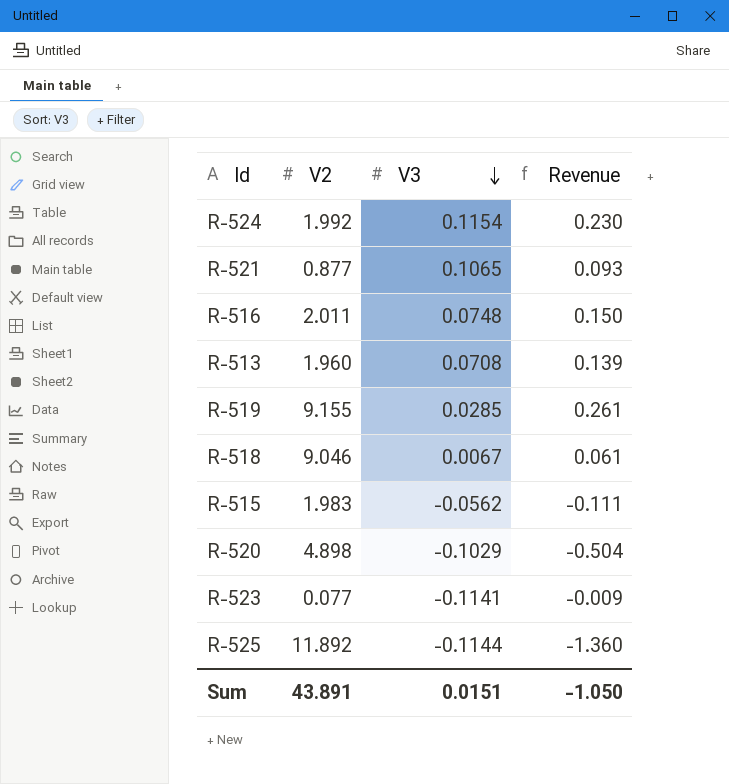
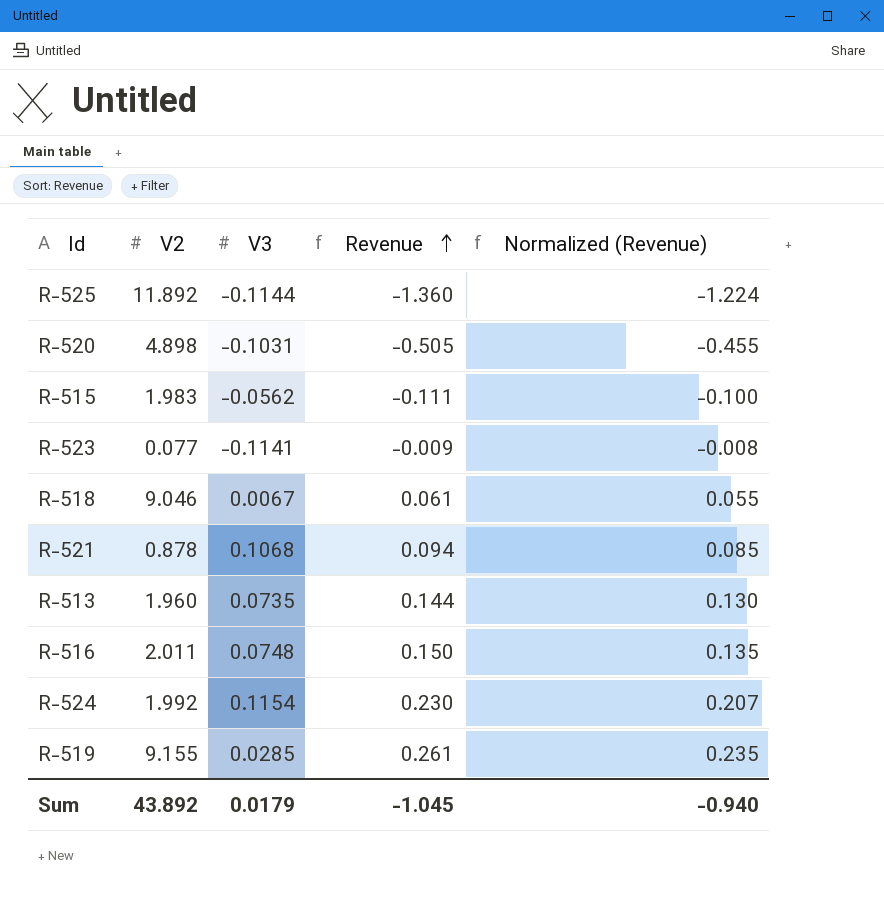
row order: V3 descending -> Revenue ascending
column Normalized (Revenue) | formula: none -> [Revenue] * 0.9
R-520 | V3: -0.1029 -> -0.1031
R-520 | Revenue: -0.504 -> -0.505
R-521 | V2: 0.877 -> 0.878
R-521 | V3: 0.1065 -> 0.1068
R-521 | Revenue: 0.093 -> 0.094
R-513 | V3: 0.0708 -> 0.0735
R-513 | Revenue: 0.139 -> 0.144
Sum | V2: 43.891 -> 43.892
Sum | V3: 0.0151 -> 0.0179
Sum | Revenue: -1.050 -> -1.045

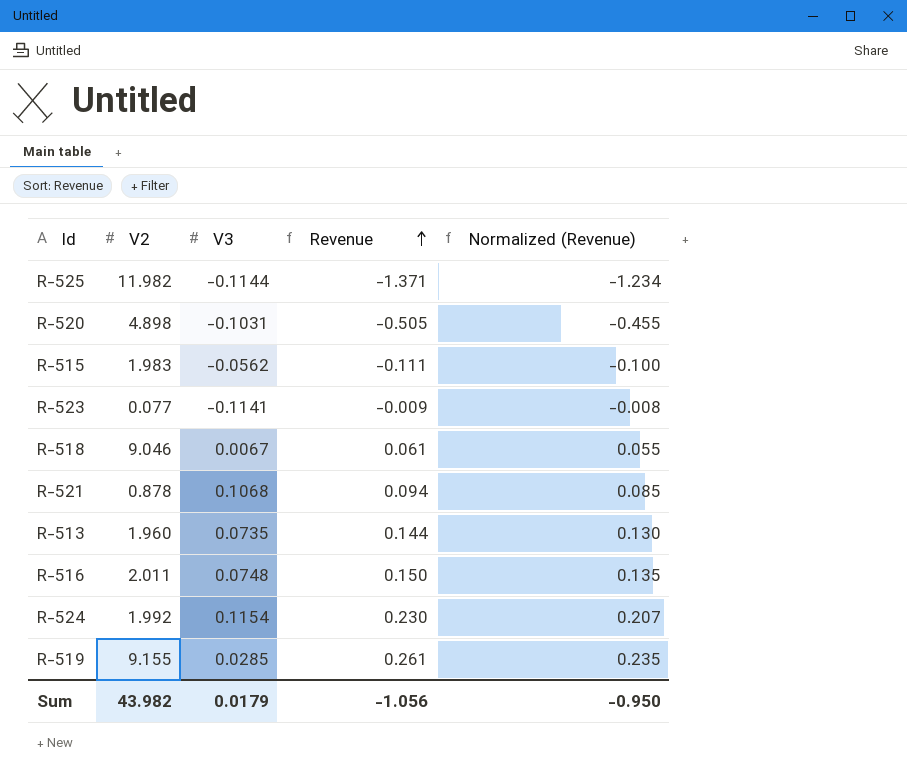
R-525 | V2: 11.892 -> 11.982
R-525 | Revenue: -1.360 -> -1.371
R-525 | Normalized (Revenue): -1.224 -> -1.234
Sum | V2: 43.892 -> 43.982
Sum | Revenue: -1.045 -> -1.056
Sum | Normalized (Revenue): -0.940 -> -0.950

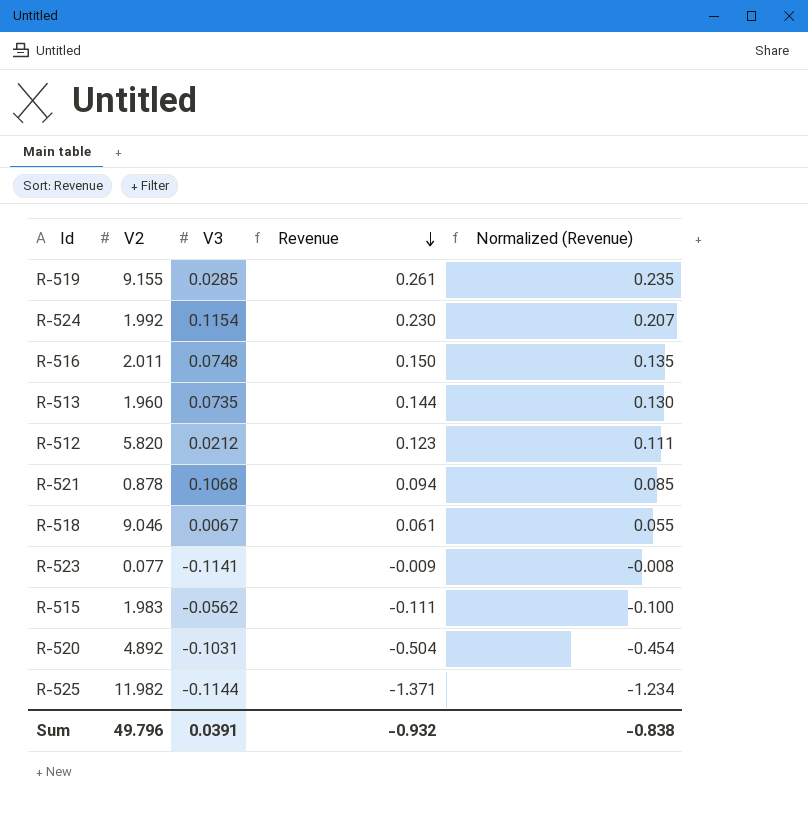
row order: Revenue ascending -> Revenue descending
row R-512: none -> 5.820 | 0.0212 | 0.123 | 0.111
R-520 | V2: 4.898 -> 4.892
R-520 | Revenue: -0.505 -> -0.504
R-520 | Normalized (Revenue): -0.455 -> -0.454
Sum | V2: 43.982 -> 49.796
Sum | V3: 0.0179 -> 0.0391
Sum | Revenue: -1.056 -> -0.932
Sum | Normalized (Revenue): -0.950 -> -0.838

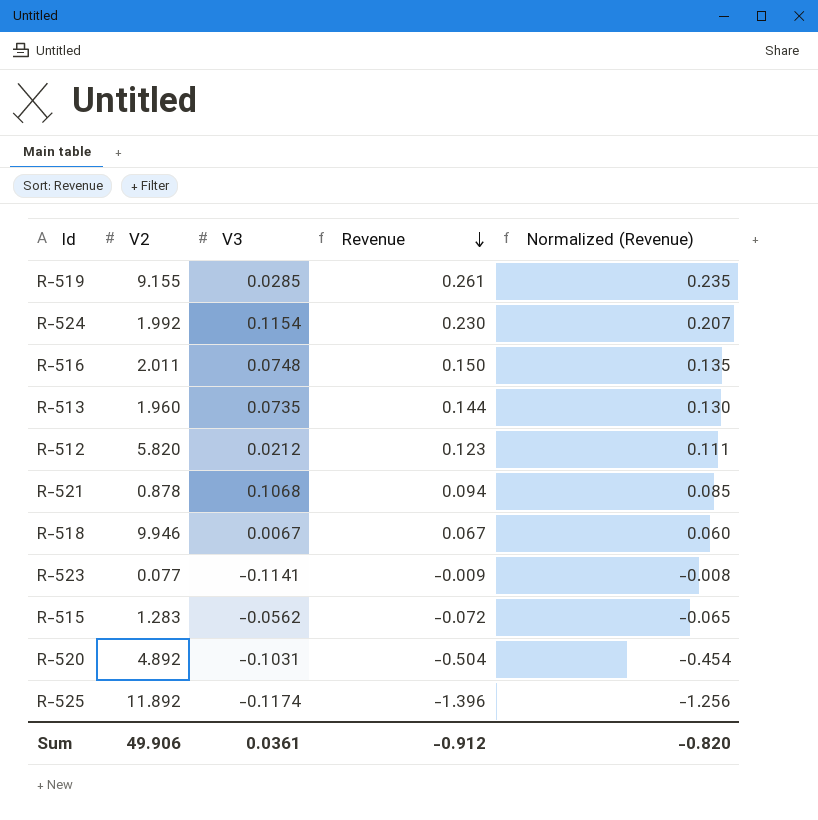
R-518 | V2: 9.046 -> 9.946
R-518 | Revenue: 0.061 -> 0.067
R-518 | Normalized (Revenue): 0.055 -> 0.060
R-515 | V2: 1.983 -> 1.283
R-515 | Revenue: -0.111 -> -0.072
R-515 | Normalized (Revenue): -0.100 -> -0.065
R-525 | V2: 11.982 -> 11.892
R-525 | V3: -0.1144 -> -0.1174
R-525 | Revenue: -1.371 -> -1.396
R-525 | Normalized (Revenue): -1.234 -> -1.256
Sum | V2: 49.796 -> 49.906
Sum | V3: 0.0391 -> 0.0361
Sum | Revenue: -0.932 -> -0.912
Sum | Normalized (Revenue): -0.838 -> -0.820

